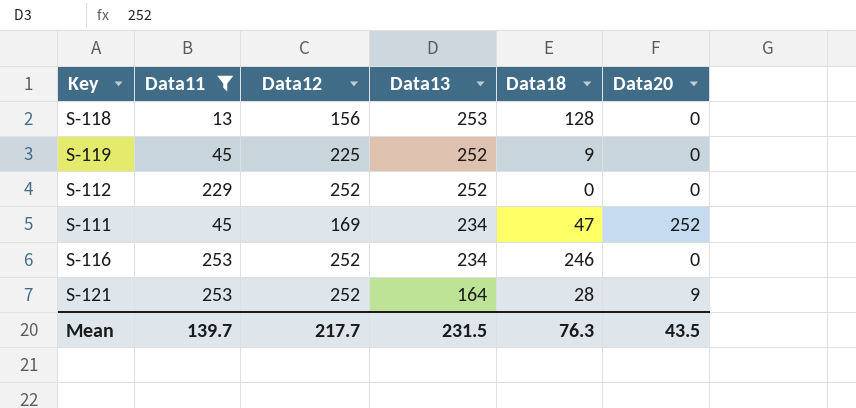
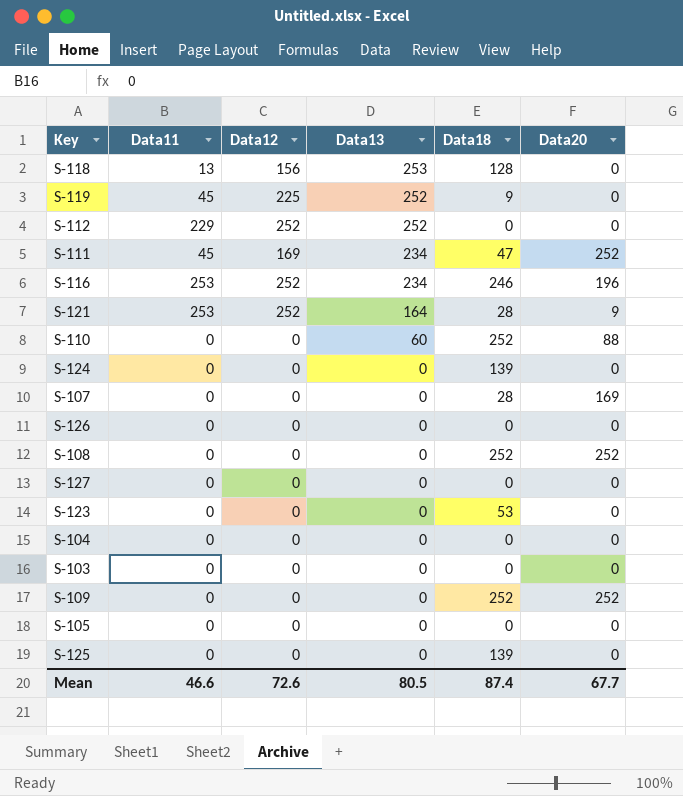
filter: Data11 != 0 -> none
S-116 | Data20: 0 -> 196
Mean | Data11: 139.7 -> 46.6
Mean | Data12: 217.7 -> 72.6
Mean | Data13: 231.5 -> 80.5
Mean | Data18: 76.3 -> 87.4
Mean | Data20: 43.5 -> 67.7

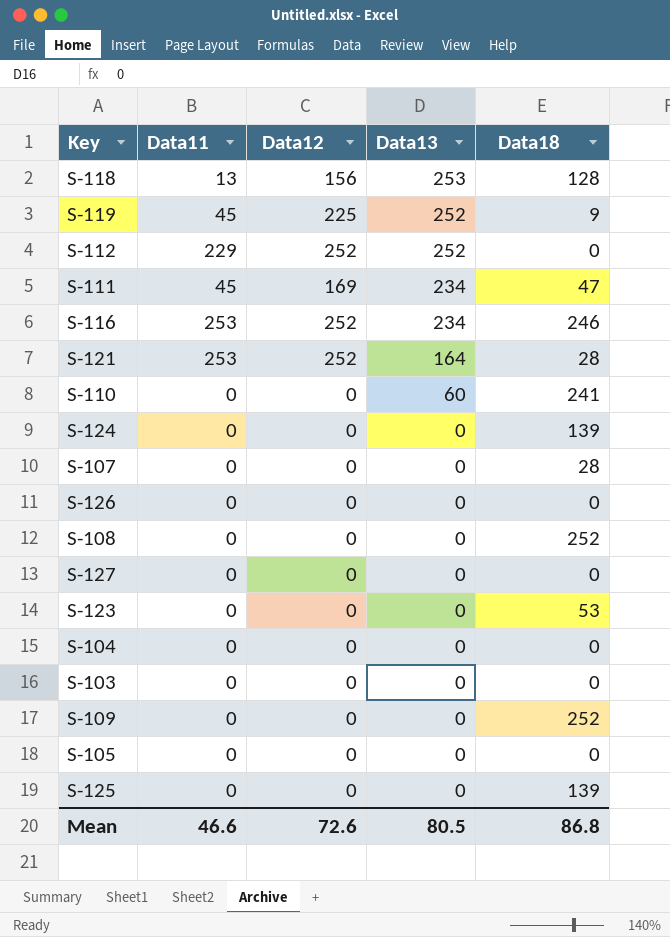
column Data20 | position: 6 -> none
S-110 | Data18: 252 -> 241
Mean | Data18: 87.4 -> 86.8

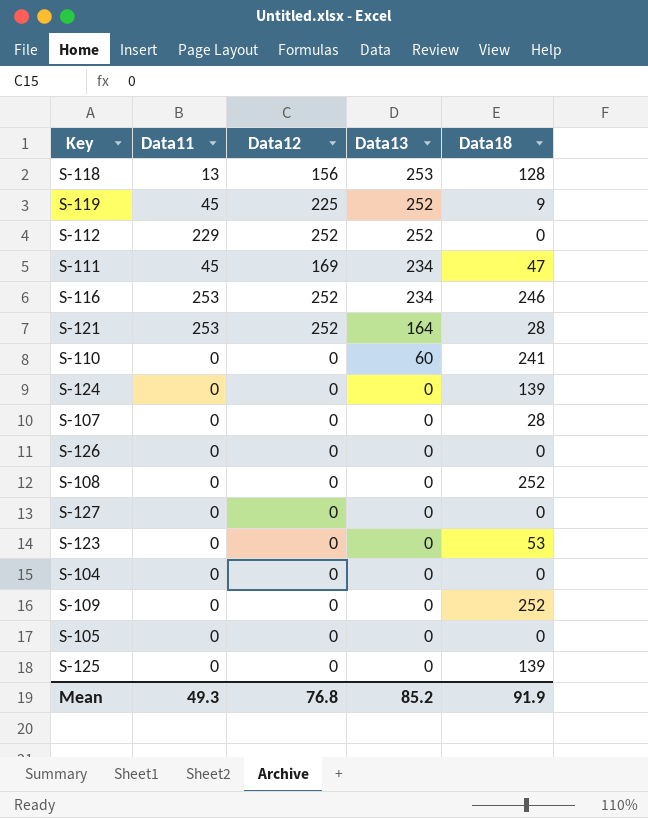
row S-103: 0 | 0 | 0 | 0 -> none
Mean | Data11: 46.6 -> 49.3
Mean | Data12: 72.6 -> 76.8
Mean | Data13: 80.5 -> 85.2
Mean | Data18: 86.8 -> 91.9

